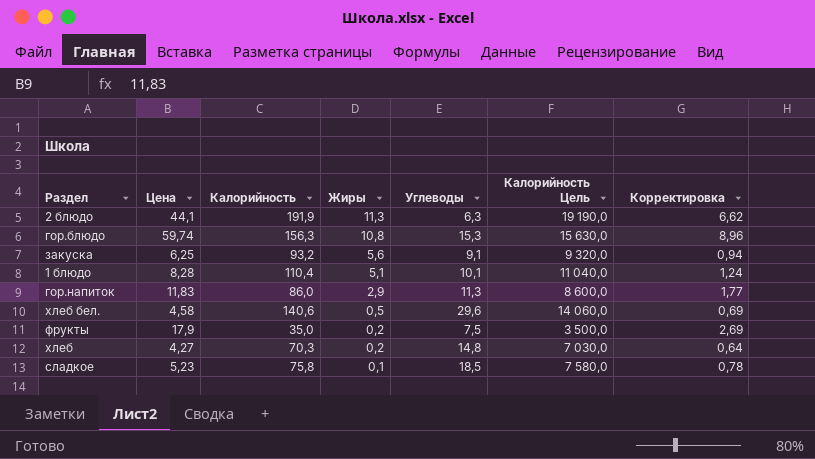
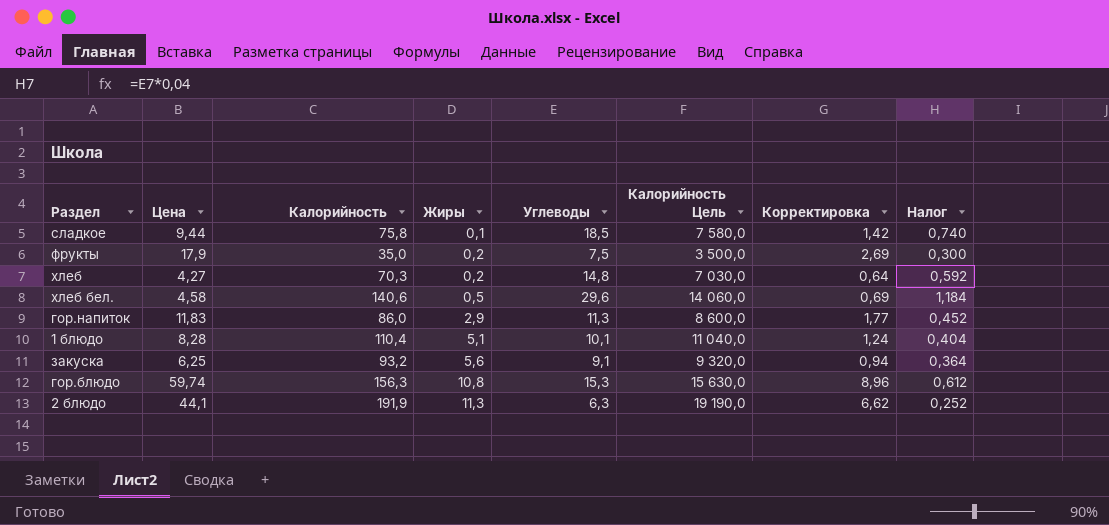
row order: Жиры descending -> Жиры ascending
column Налог | formula: none -> [Углеводы] * 0,04
сладкое | Цена: 5,23 -> 9,44
сладкое | Корректировка: 0,78 -> 1,42

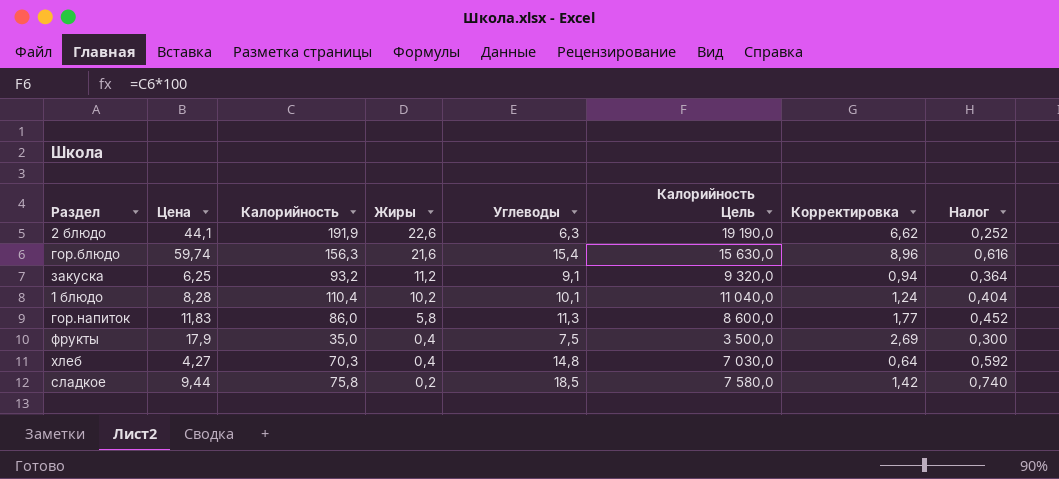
row order: Жиры ascending -> Жиры descending
row хлеб бел.: 4,58 | 140,6 | 0,5 | 29,6 | 14 060,0 | 0,69 | 1,184 -> none
2 блюдо | Жиры: 11,3 -> 22,6
гор.блюдо | Жиры: 10,8 -> 21,6
гор.блюдо | Углеводы: 15,3 -> 15,4
гор.блюдо | Налог: 0,612 -> 0,616
закуска | Жиры: 5,6 -> 11,2
1 блюдо | Жиры: 5,1 -> 10,2
гор.напиток | Жиры: 2,9 -> 5,8
фрукты | Жиры: 0,2 -> 0,4
хлеб | Жиры: 0,2 -> 0,4
сладкое | Жиры: 0,1 -> 0,2

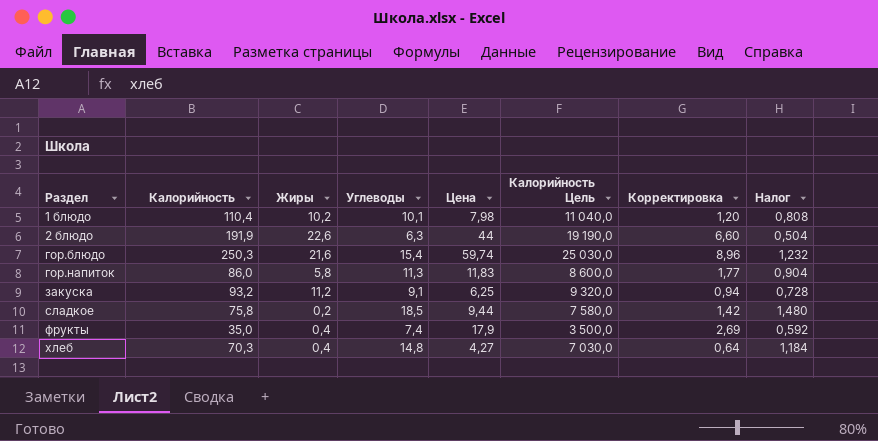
row order: Жиры descending -> Раздел ascending
column Цена | position: 2 -> 5
column Налог | formula: [Углеводы] * 0,04 -> [Углеводы] * 0,08
1 блюдо | Цена: 8,28 -> 7,98
1 блюдо | Корректировка: 1,24 -> 1,20
2 блюдо | Цена: 44,1 -> 44
2 блюдо | Корректировка: 6,62 -> 6,60
гор.блюдо | Калорийность: 156,3 -> 250,3
гор.блюдо | Калорийность Цель: 15 630,0 -> 25 030,0
фрукты | Углеводы: 7,5 -> 7,4

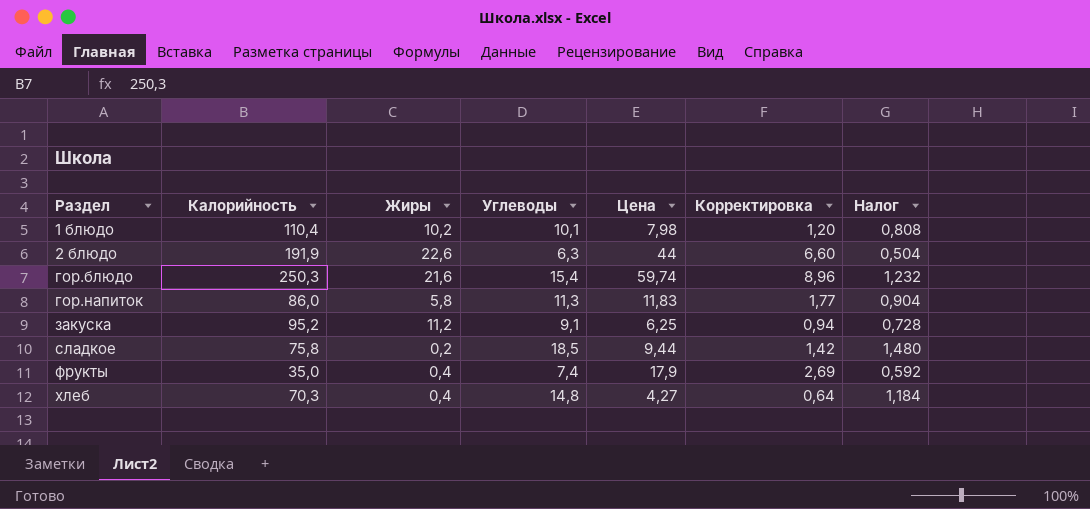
column Калорийность Цель | formula: [Калорийность] * 100 -> none
закуска | Калорийность: 93,2 -> 95,2

